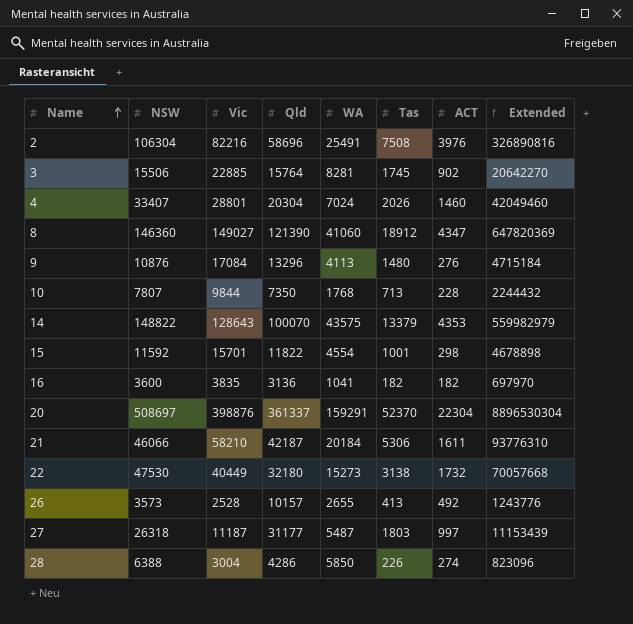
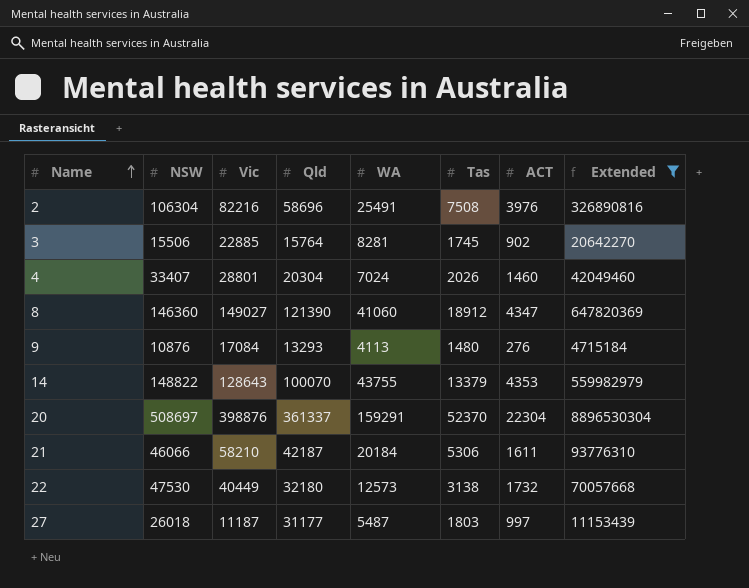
filter: none -> Extended >= 4715184
9 | Qld: 13296 -> 13293
14 | WA: 43575 -> 43755
22 | WA: 15273 -> 12573
27 | NSW: 26318 -> 26018

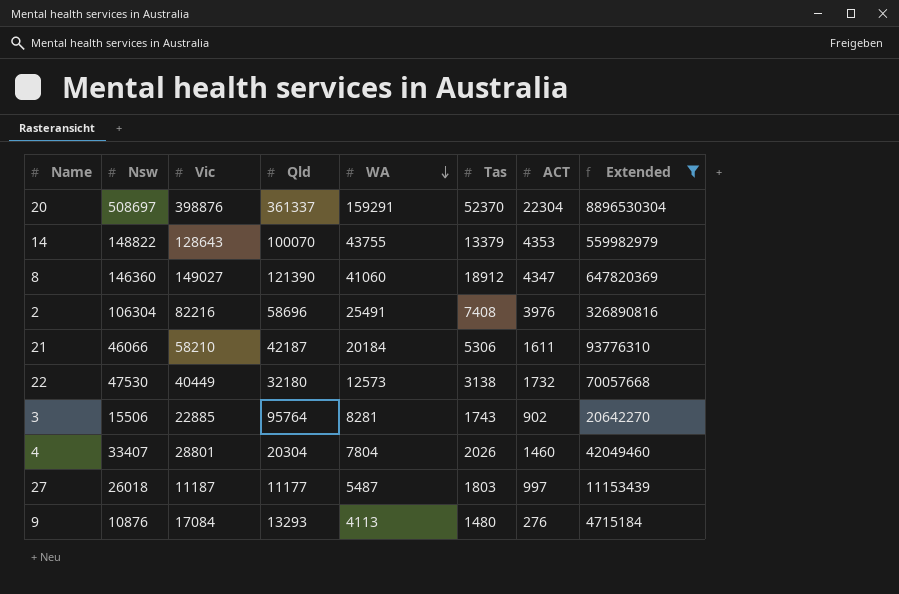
row order: Name ascending -> WA descending
column name: NSW -> Nsw
2 | Tas: 7508 -> 7408
3 | Qld: 15764 -> 95764
3 | Tas: 1745 -> 1743
4 | WA: 7024 -> 7804
27 | Qld: 31177 -> 11177

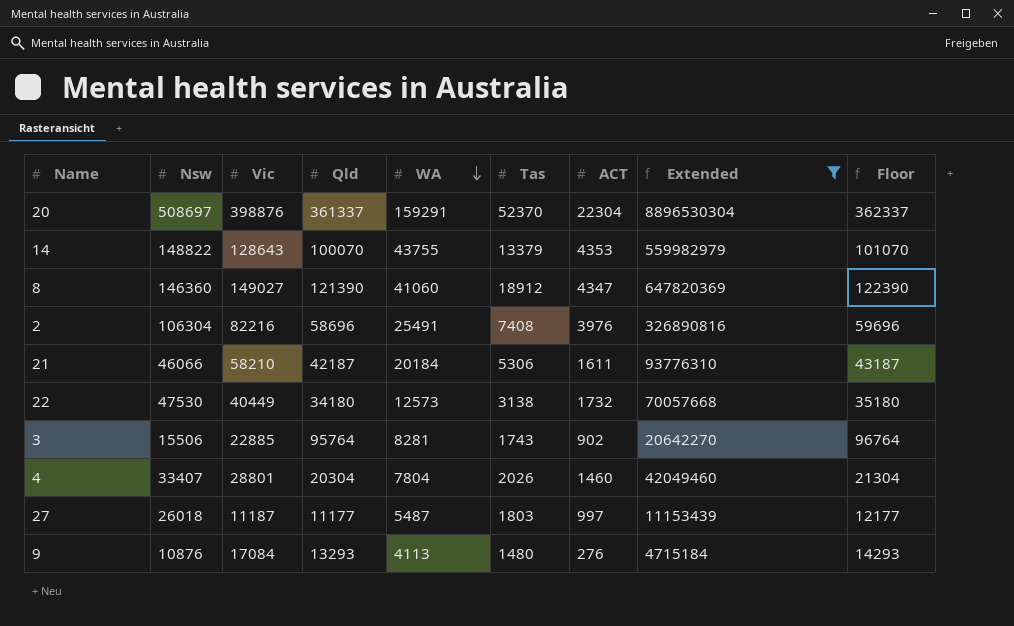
column Floor | formula: none -> [Qld] + 1000
22 | Qld: 32180 -> 34180

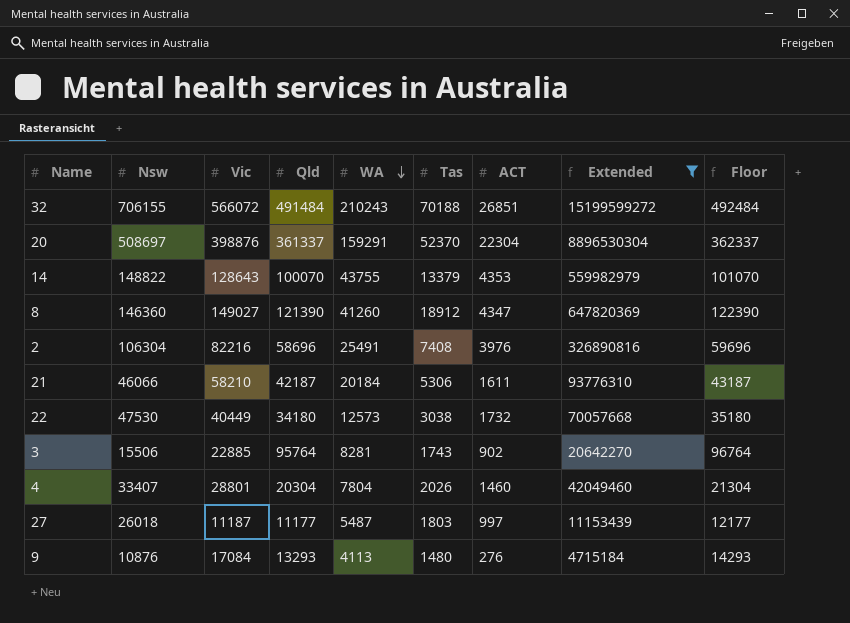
row 32: none -> 706155 | 566072 | 491484 | 210243 | 70188 | 26851 | 15199599272 | 492484
8 | WA: 41060 -> 41260
22 | Tas: 3138 -> 3038

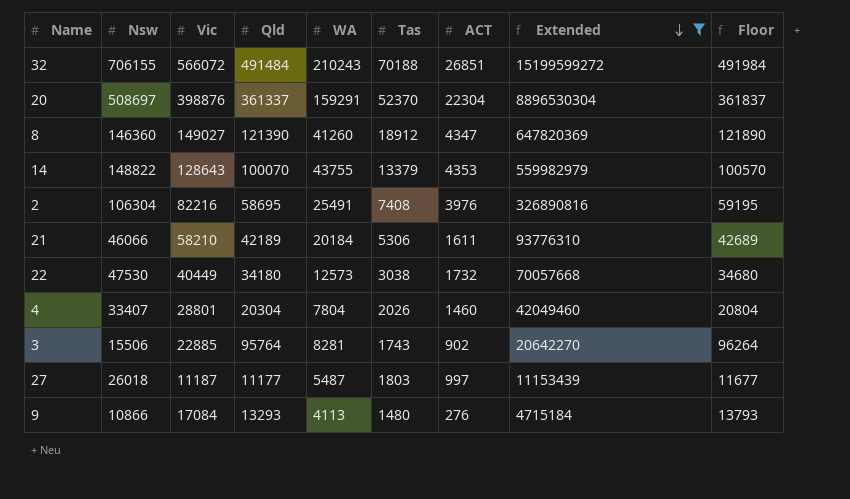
row order: WA descending -> Extended descending
column Floor | formula: [Qld] + 1000 -> [Qld] + 500
2 | Qld: 58696 -> 58695
21 | Qld: 42187 -> 42189
9 | Nsw: 10876 -> 10866

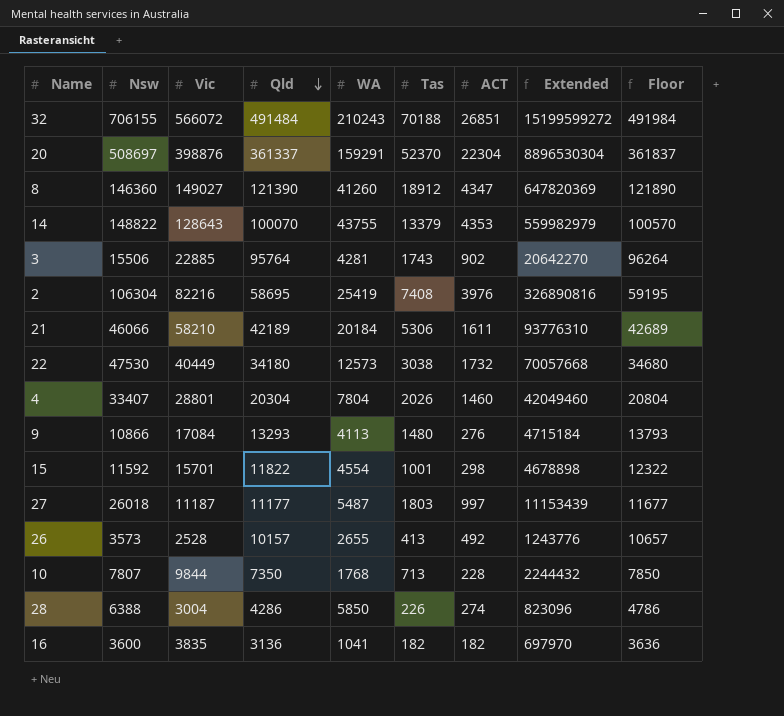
filter: Extended >= 4715184 -> none
row order: Extended descending -> Qld descending
3 | WA: 8281 -> 4281
2 | WA: 25491 -> 25419

